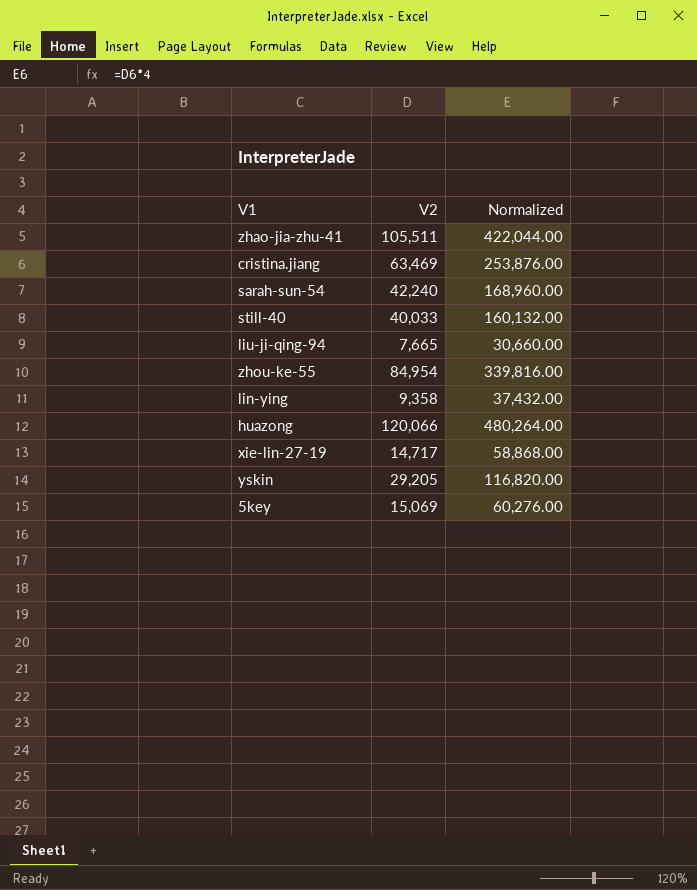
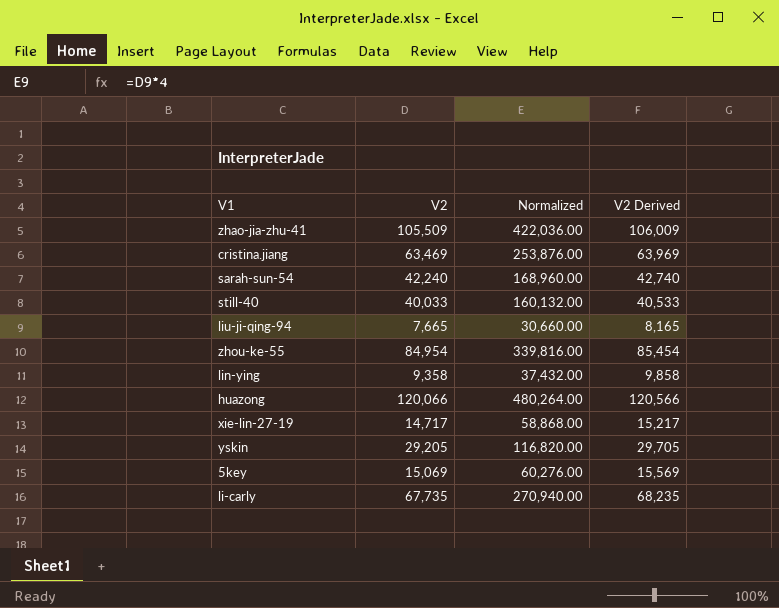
column V2 Derived | formula: none -> [V2] + 500
zhao-jia-zhu-41 | V2: 105,511 -> 105,509
zhao-jia-zhu-41 | Normalized: 422,044.00 -> 422,036.00
row li-carly: none -> 67,735 | 270,940.00 | 68,235

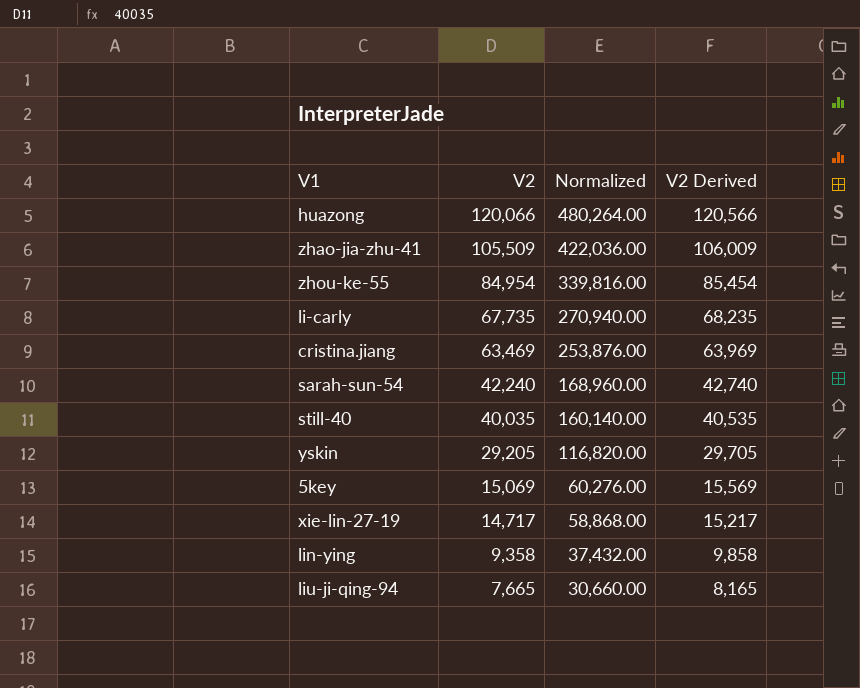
row order: none -> V2 descending
still-40 | V2: 40,033 -> 40,035
still-40 | Normalized: 160,132.00 -> 160,140.00
still-40 | V2 Derived: 40,533 -> 40,535

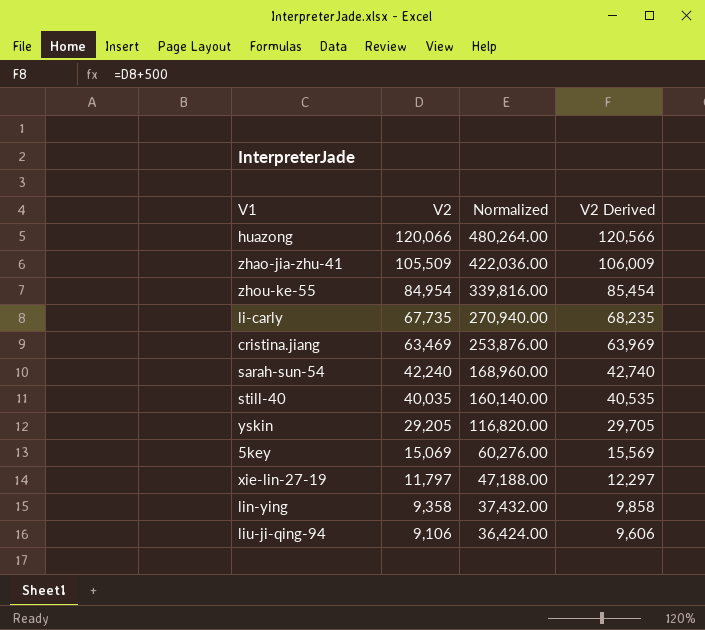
xie-lin-27-19 | V2: 14,717 -> 11,797
xie-lin-27-19 | Normalized: 58,868.00 -> 47,188.00
xie-lin-27-19 | V2 Derived: 15,217 -> 12,297
liu-ji-qing-94 | V2: 7,665 -> 9,106
liu-ji-qing-94 | Normalized: 30,660.00 -> 36,424.00
liu-ji-qing-94 | V2 Derived: 8,165 -> 9,606

